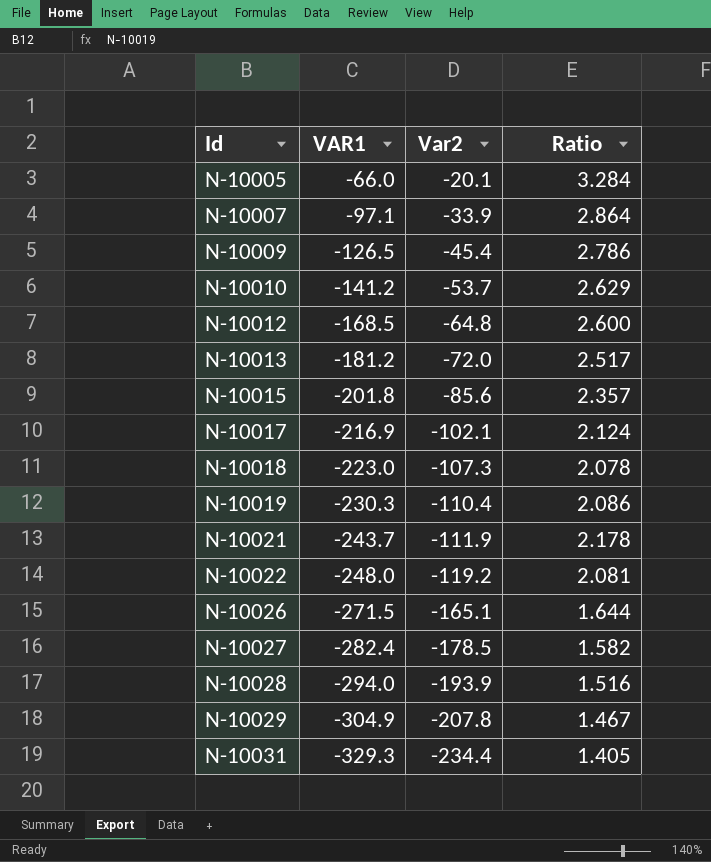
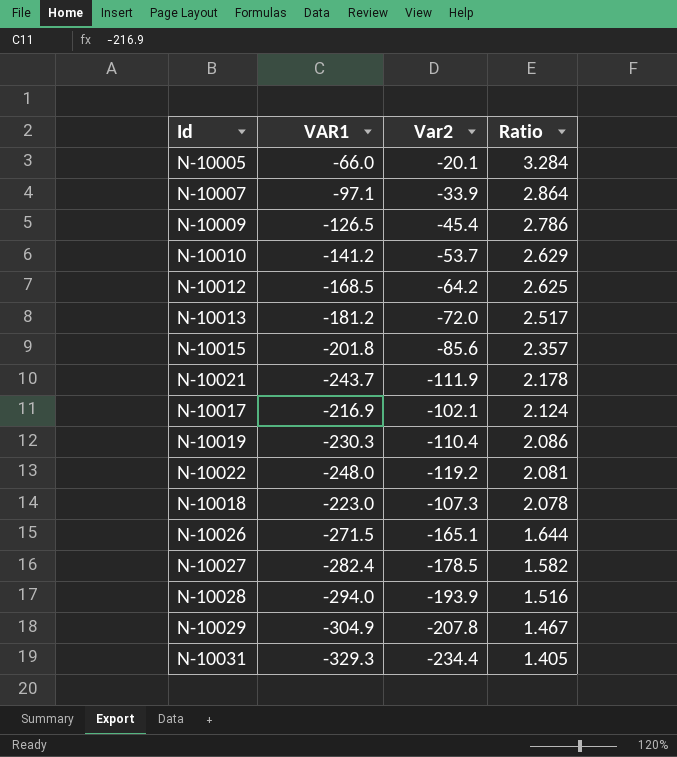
row order: Id ascending -> Ratio descending
N-10012 | Var2: -64.8 -> -64.2
N-10012 | Ratio: 2.600 -> 2.625

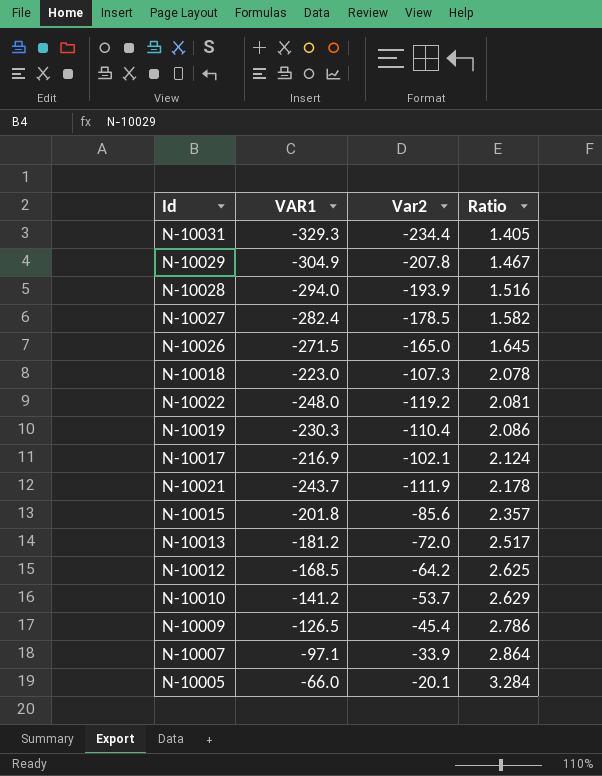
row order: Ratio descending -> Ratio ascending
N-10026 | Var2: -165.1 -> -165.0
N-10026 | Ratio: 1.644 -> 1.645

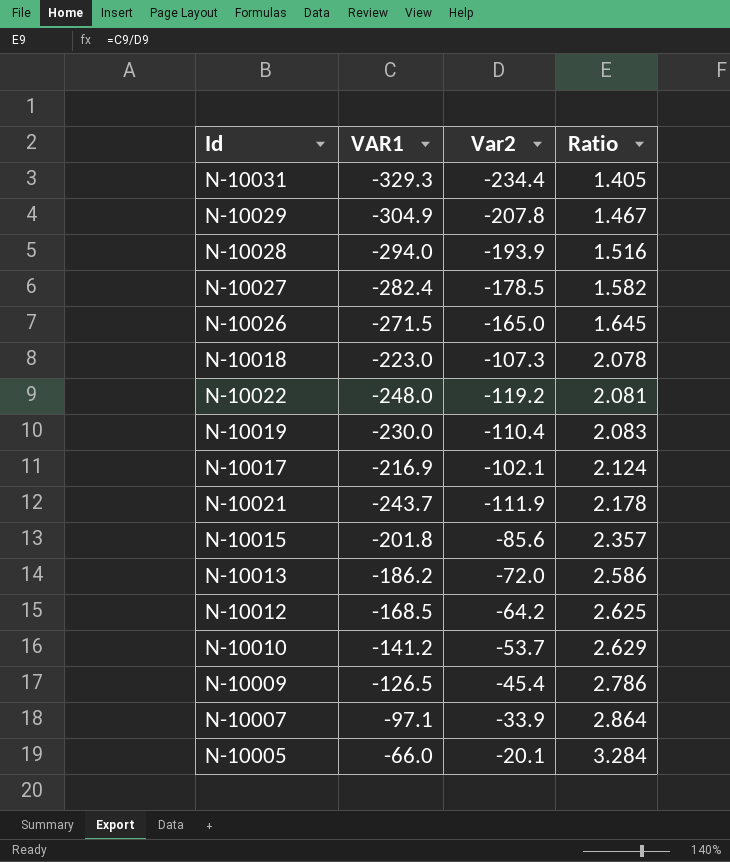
N-10019 | VAR1: -230.3 -> -230.0
N-10019 | Ratio: 2.086 -> 2.083
N-10013 | VAR1: -181.2 -> -186.2
N-10013 | Ratio: 2.517 -> 2.586

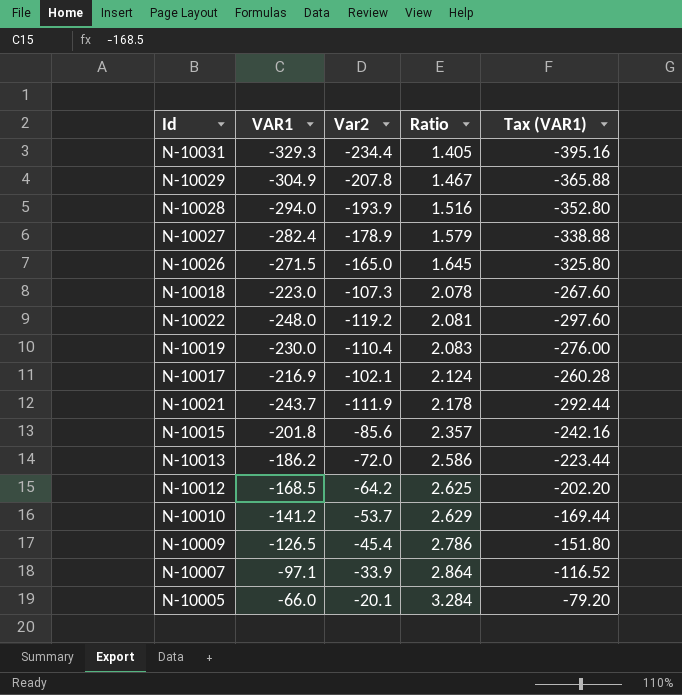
column Tax (VAR1) | formula: none -> [VAR1] * 1.2
N-10027 | Var2: -178.5 -> -178.9
N-10027 | Ratio: 1.582 -> 1.579

